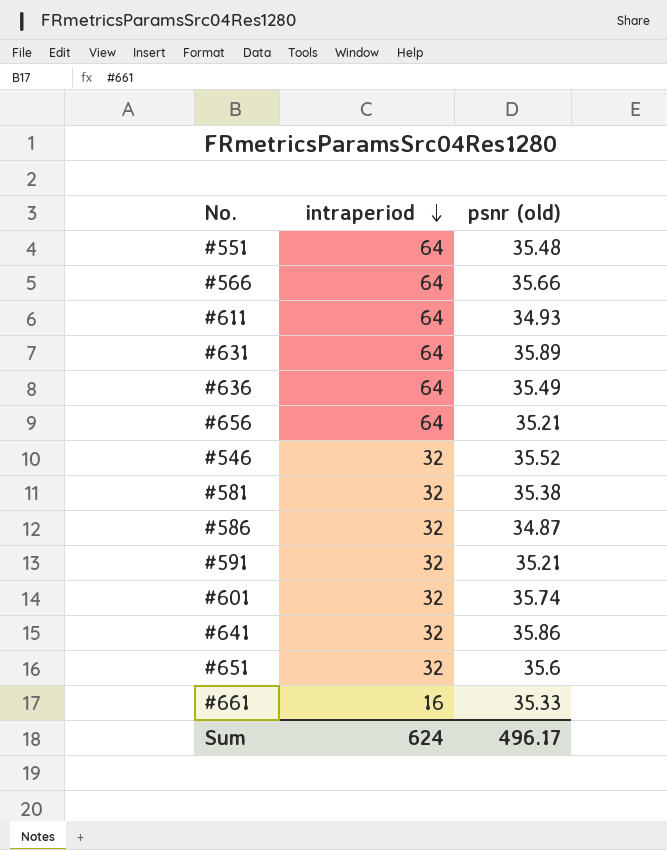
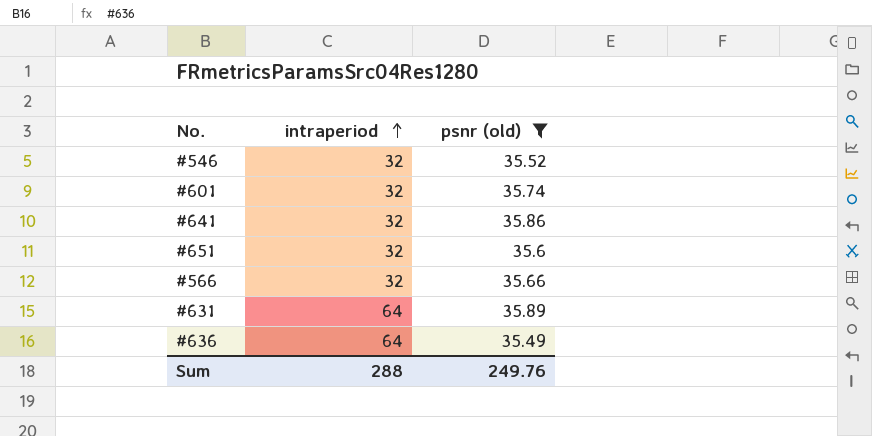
filter: none -> psnr (old) >= 35.49
row order: intraperiod descending -> intraperiod ascending
#566 | intraperiod: 64 -> 32
Sum | intraperiod: 624 -> 288
Sum | psnr (old): 496.17 -> 249.76

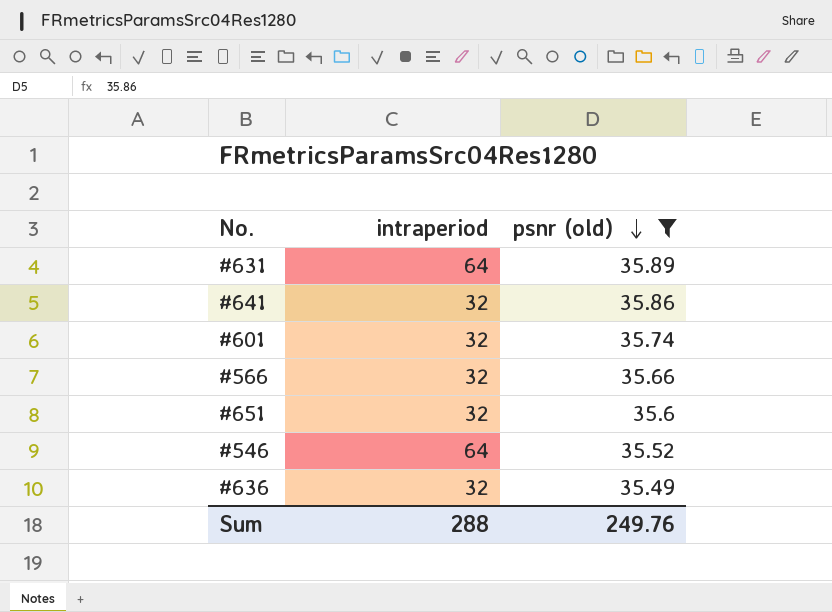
row order: intraperiod ascending -> psnr (old) descending
#546 | intraperiod: 32 -> 64
#636 | intraperiod: 64 -> 32

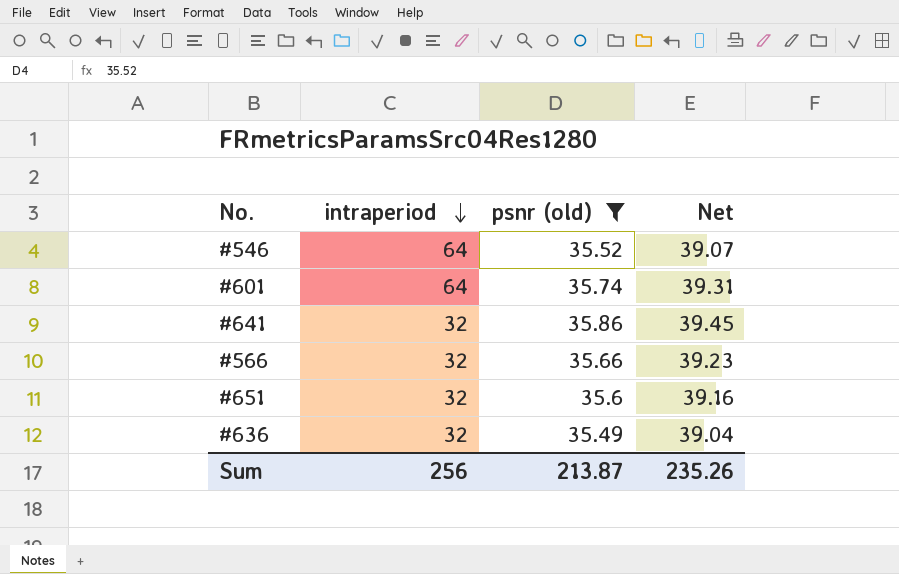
row order: psnr (old) descending -> intraperiod descending
column Net | formula: none -> [psnr (old)] * 1.1
row #631: 64 | 35.89 -> none
#601 | intraperiod: 32 -> 64
Sum | intraperiod: 288 -> 256
Sum | psnr (old): 249.76 -> 213.87

